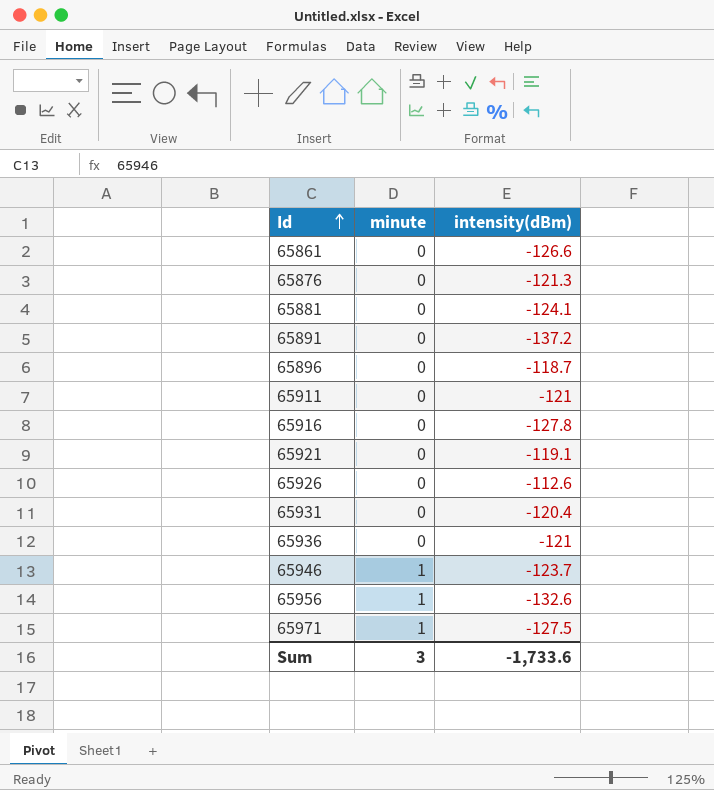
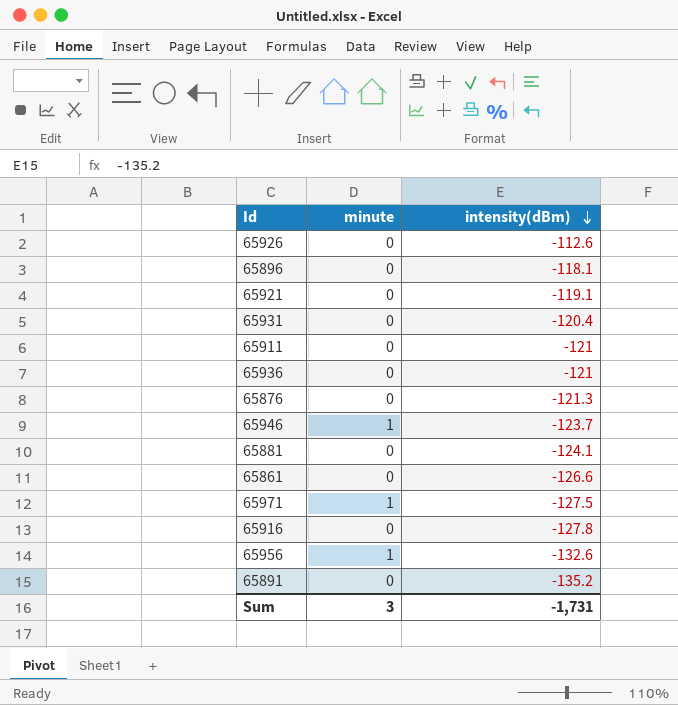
row order: Id ascending -> intensity(dBm) descending
65896 | intensity(dBm): -118.7 -> -118.1
65891 | intensity(dBm): -137.2 -> -135.2
Sum | intensity(dBm): -1,733.6 -> -1,731

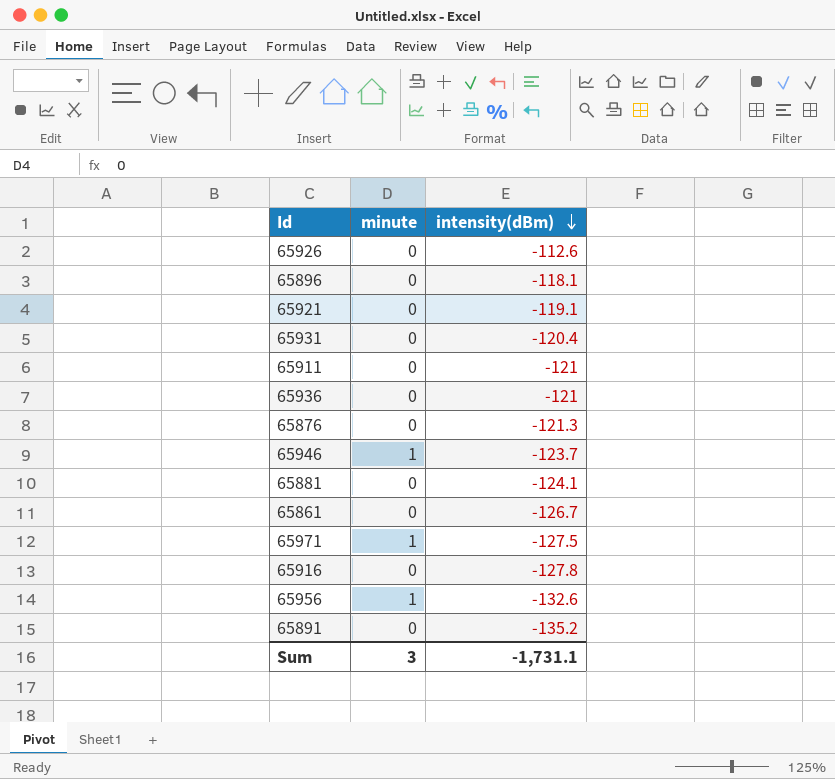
65861 | intensity(dBm): -126.6 -> -126.7
Sum | intensity(dBm): -1,731 -> -1,731.1

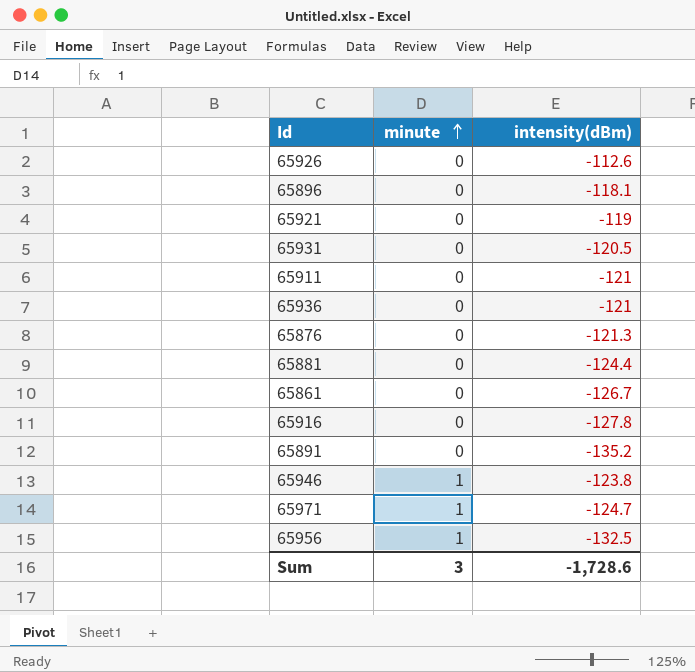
row order: intensity(dBm) descending -> minute ascending
65921 | intensity(dBm): -119.1 -> -119
65931 | intensity(dBm): -120.4 -> -120.5
65881 | intensity(dBm): -124.1 -> -124.4
65946 | intensity(dBm): -123.7 -> -123.8
65971 | intensity(dBm): -127.5 -> -124.7
65956 | intensity(dBm): -132.6 -> -132.5
Sum | intensity(dBm): -1,731.1 -> -1,728.6

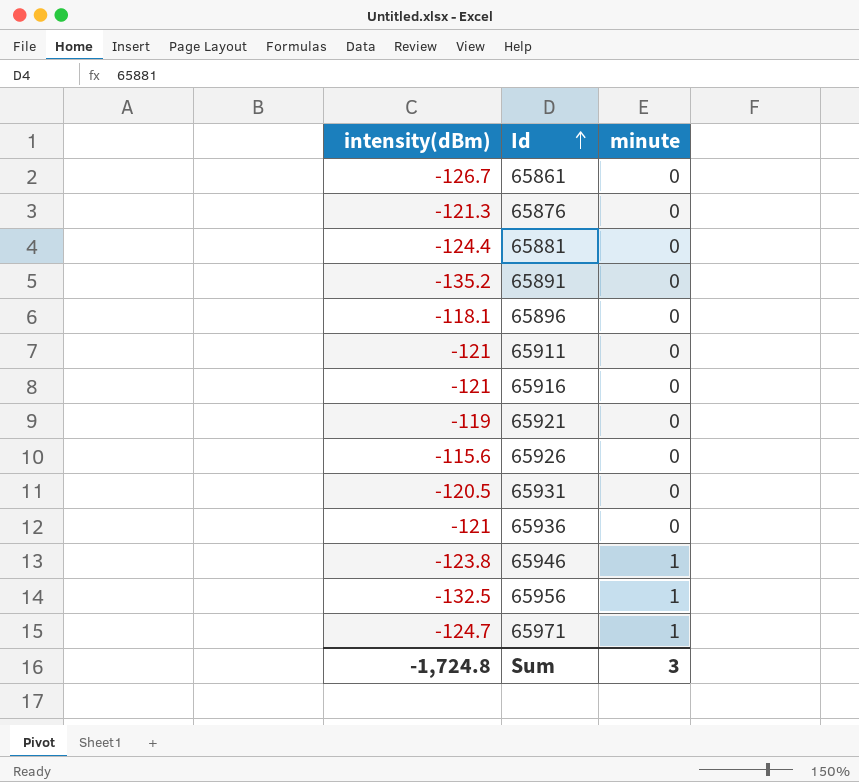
row order: minute ascending -> Id ascending
column intensity(dBm) | position: 3 -> 1
65916 | intensity(dBm): -127.8 -> -121
65926 | intensity(dBm): -112.6 -> -115.6
Sum | intensity(dBm): -1,728.6 -> -1,724.8

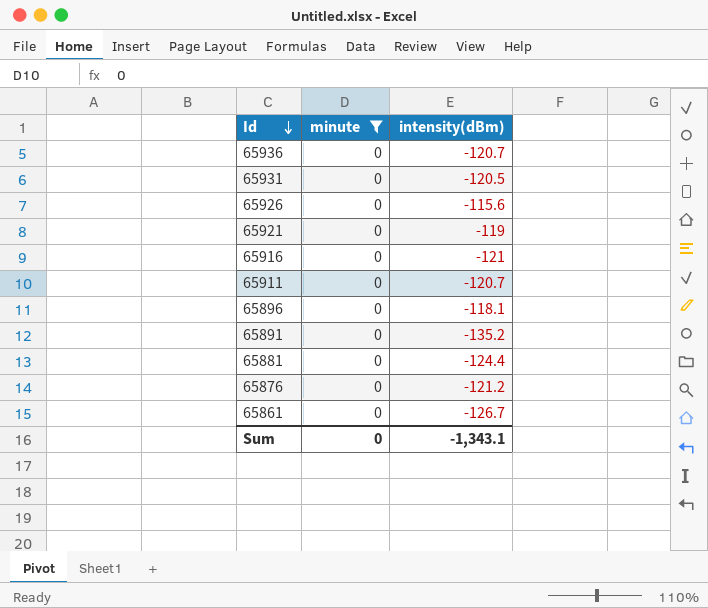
filter: none -> minute = 0
row order: Id ascending -> Id descending
column intensity(dBm) | position: 1 -> 3
65936 | intensity(dBm): -121 -> -120.7
65911 | intensity(dBm): -121 -> -120.7
65876 | intensity(dBm): -121.3 -> -121.2
Sum | minute: 3 -> 0
Sum | intensity(dBm): -1,724.8 -> -1,343.1

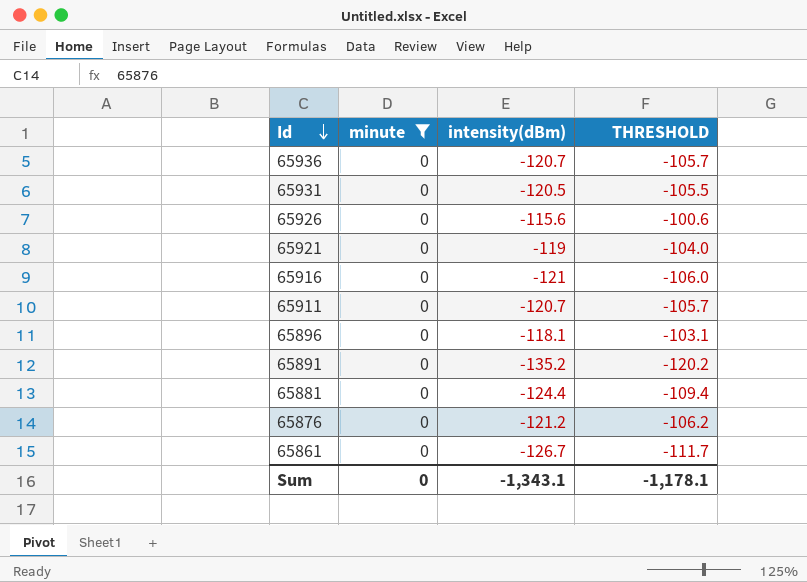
column THRESHOLD | formula: none -> [intensity(dBm)] + 15

